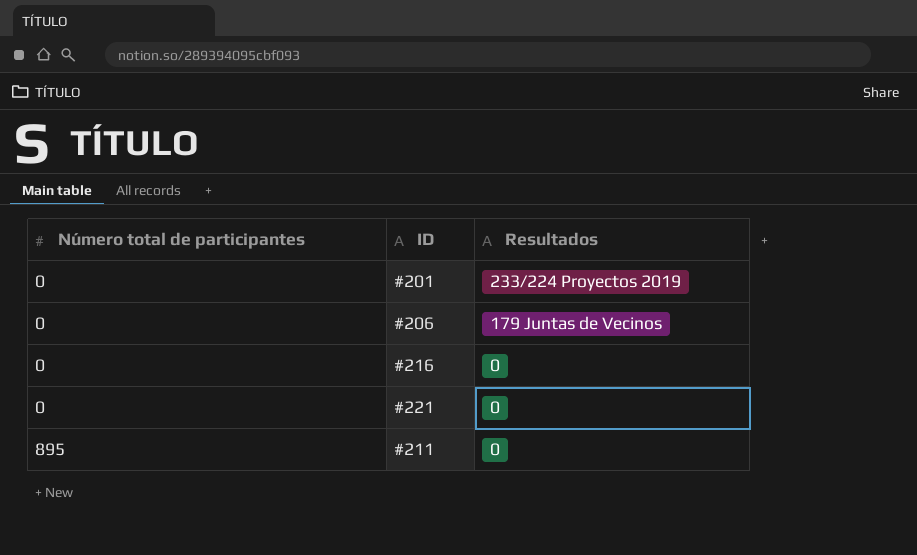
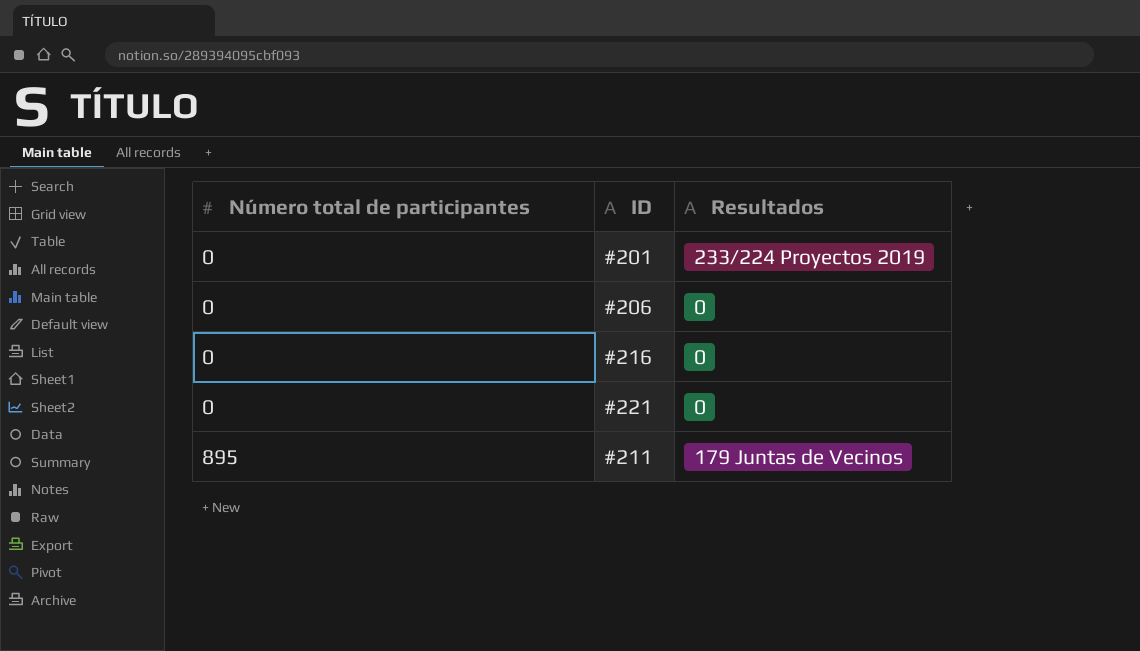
#206 | Resultados: 179 Juntas de Vecinos -> 0
#211 | Resultados: 0 -> 179 Juntas de Vecinos

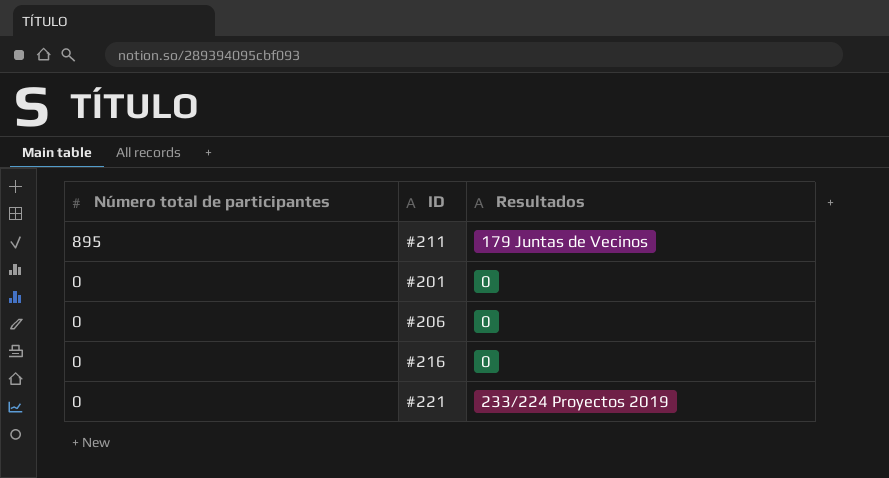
row order: Número total de participantes ascending -> Número total de participantes descending
#201 | Resultados: 233/224 Proyectos 2019 -> 0
#221 | Resultados: 0 -> 233/224 Proyectos 2019

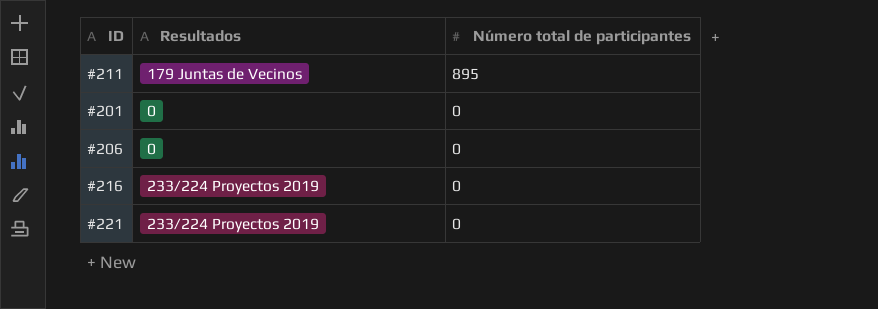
column Número total de participantes | position: 1 -> 3
#216 | Resultados: 0 -> 233/224 Proyectos 2019

